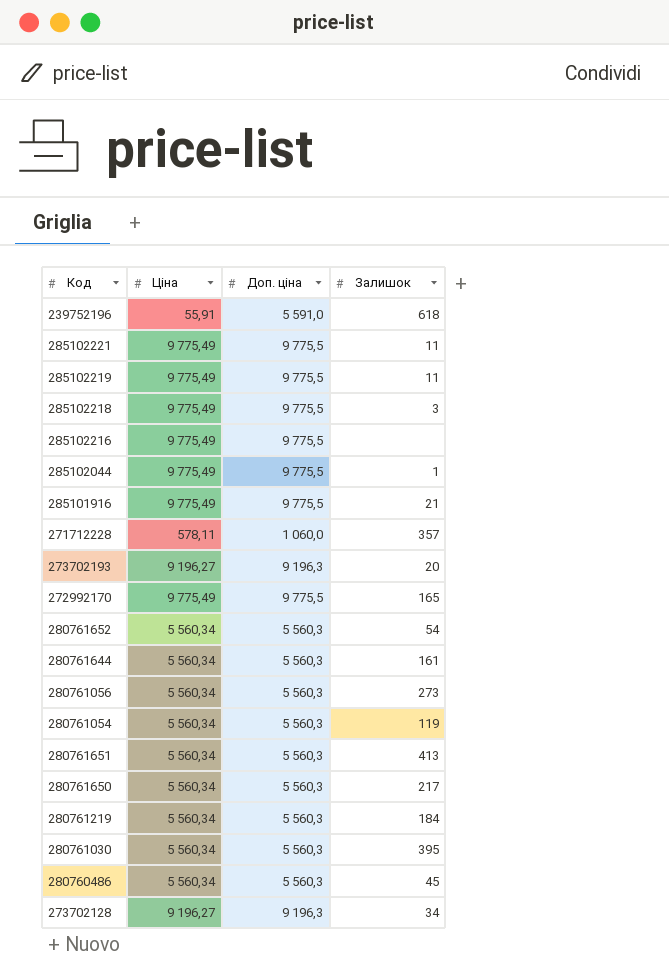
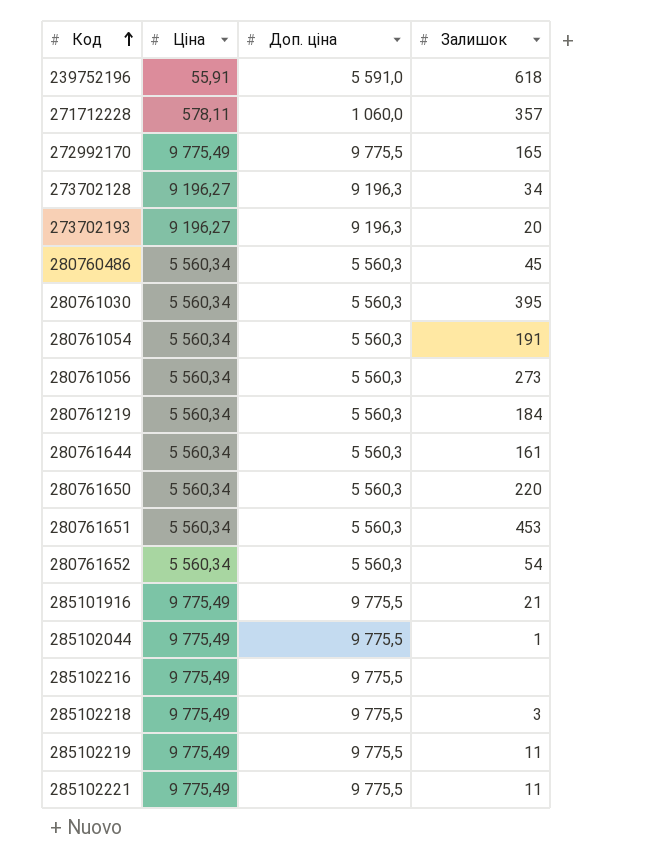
row order: none -> Код ascending
280761054 | Залишок: 119 -> 191
280761650 | Залишок: 217 -> 220
280761651 | Залишок: 413 -> 453

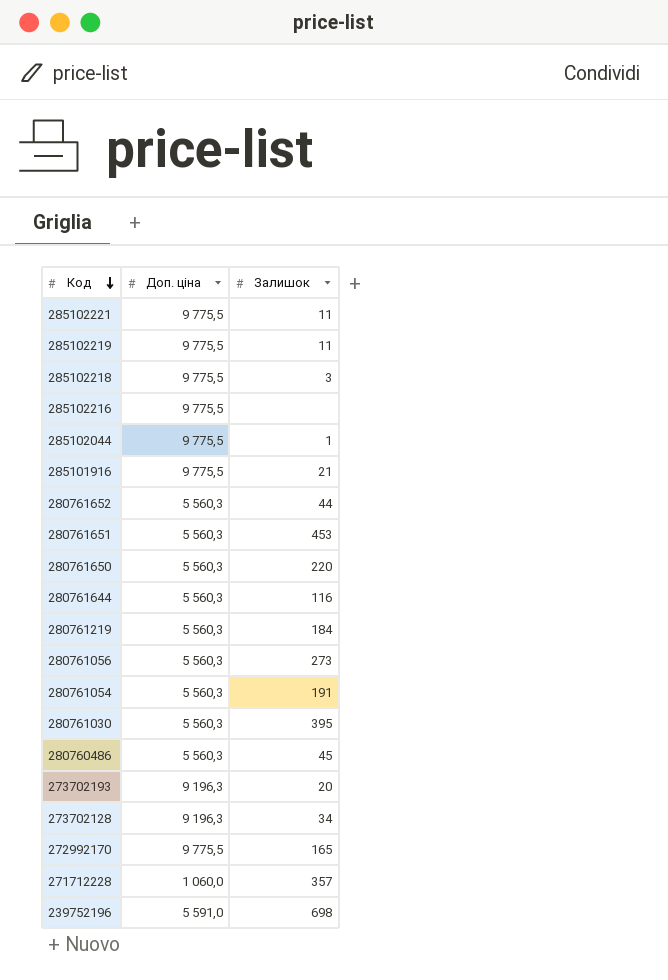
row order: Код ascending -> Код descending
column Ціна | position: 2 -> none
280761652 | Залишок: 54 -> 44
280761644 | Залишок: 161 -> 116
239752196 | Залишок: 618 -> 698

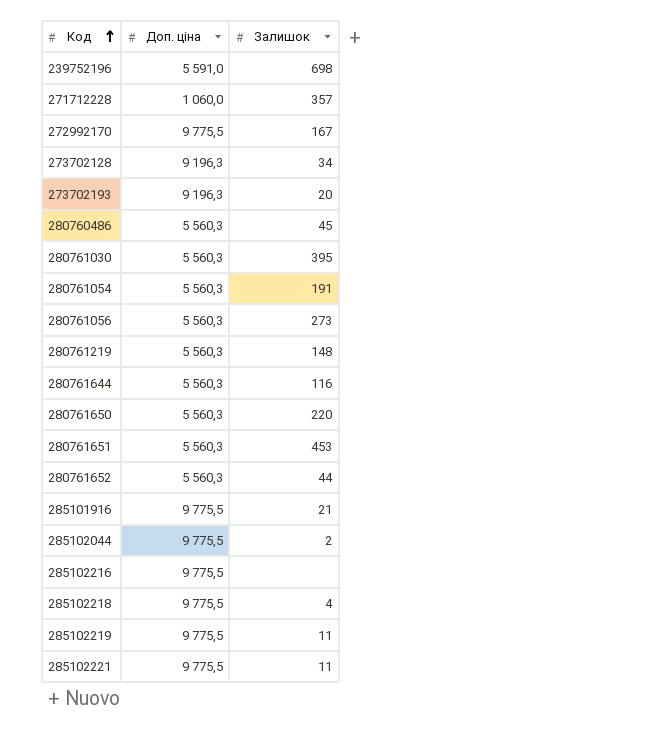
row order: Код descending -> Код ascending
272992170 | Залишок: 165 -> 167
280761219 | Залишок: 184 -> 148
285102044 | Залишок: 1 -> 2
285102218 | Залишок: 3 -> 4

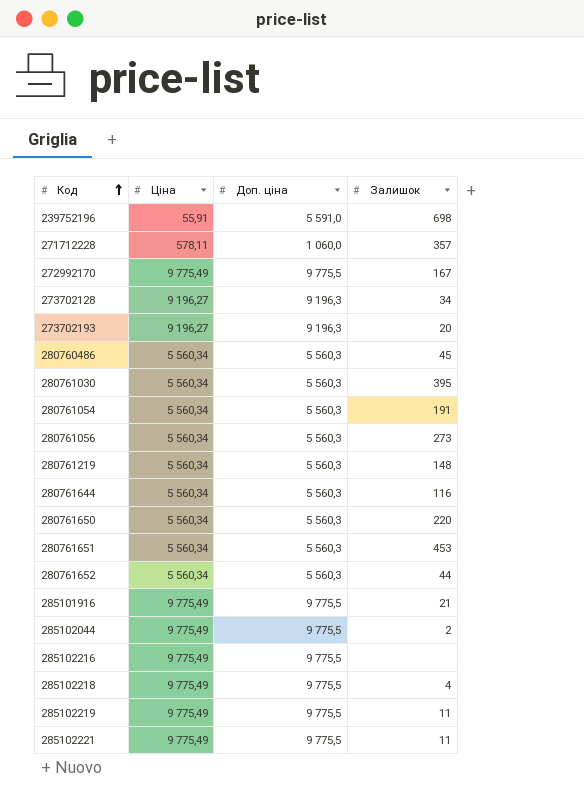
column Ціна | position: none -> 2

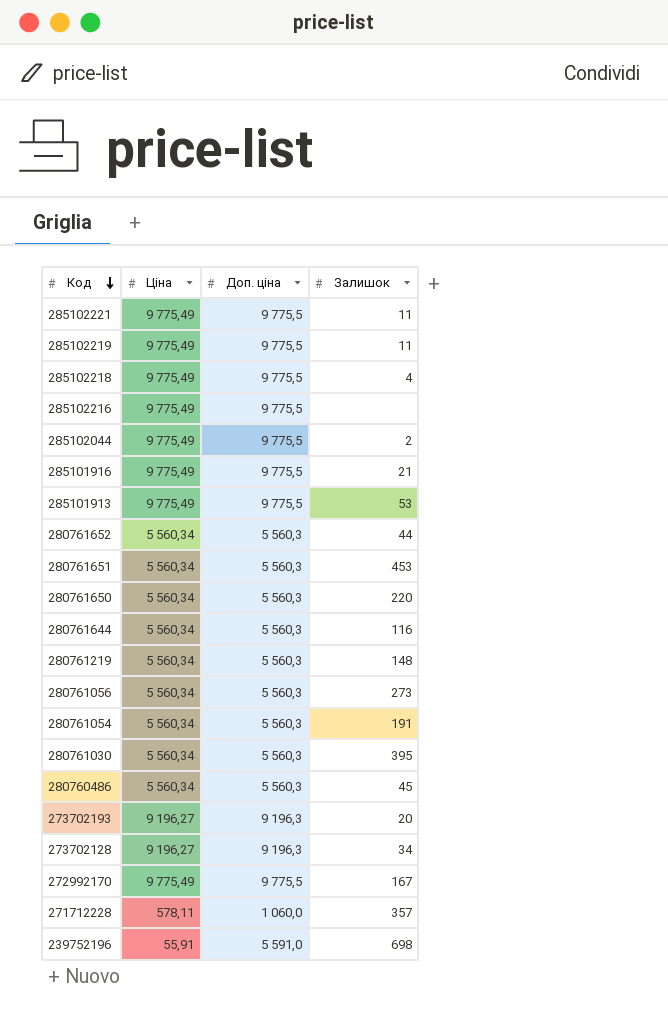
row order: Код ascending -> Код descending
row 285101913: none -> 9 775,49 | 9 775,5 | 53

